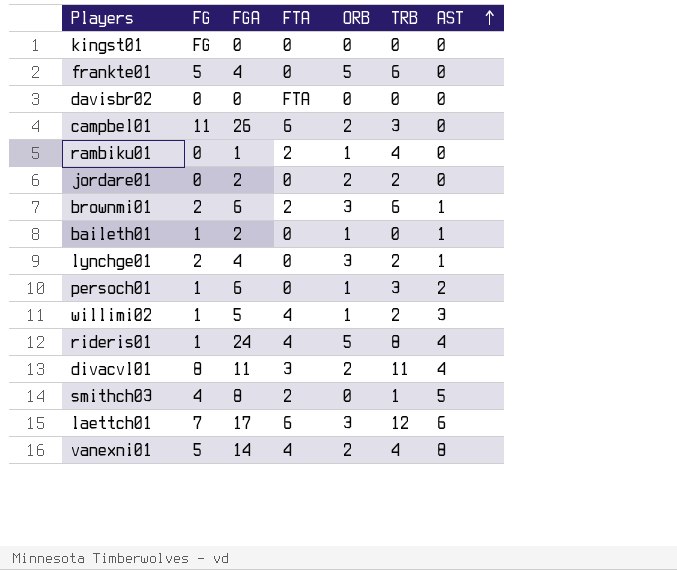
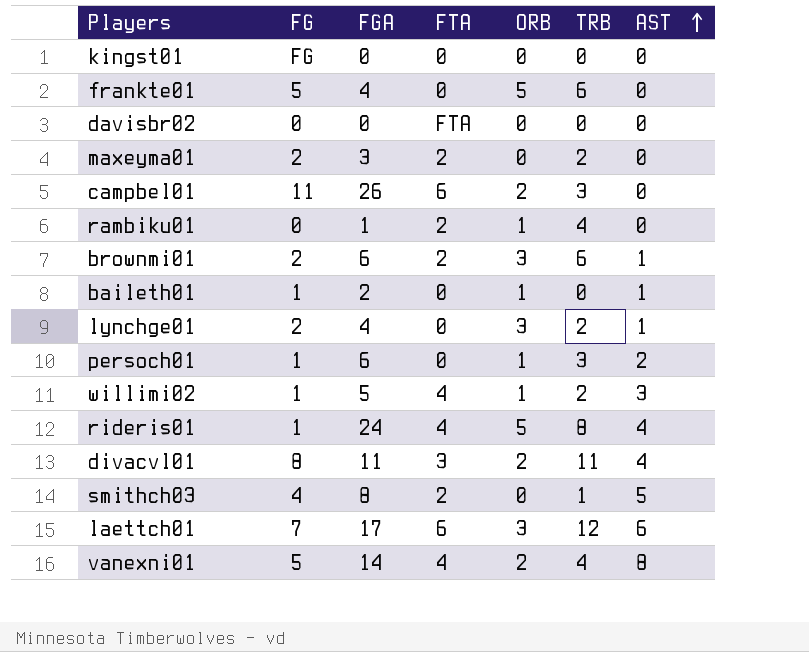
row jordare01: 0 | 2 | 0 | 2 | 2 | 0 -> none
row maxeyma01: none -> 2 | 3 | 2 | 0 | 2 | 0

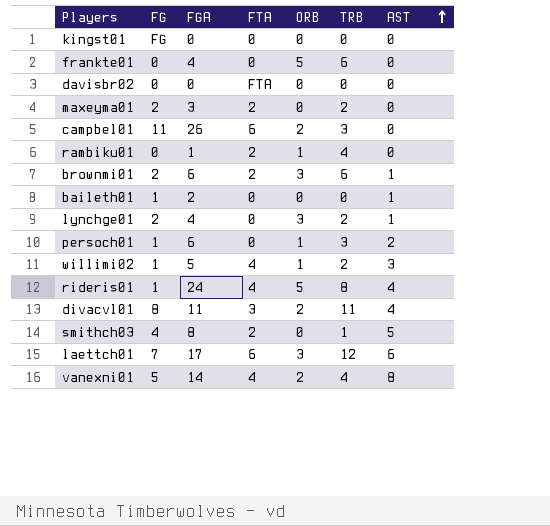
frankte01 | FG: 5 -> 0
baileth01 | ORB: 1 -> 0

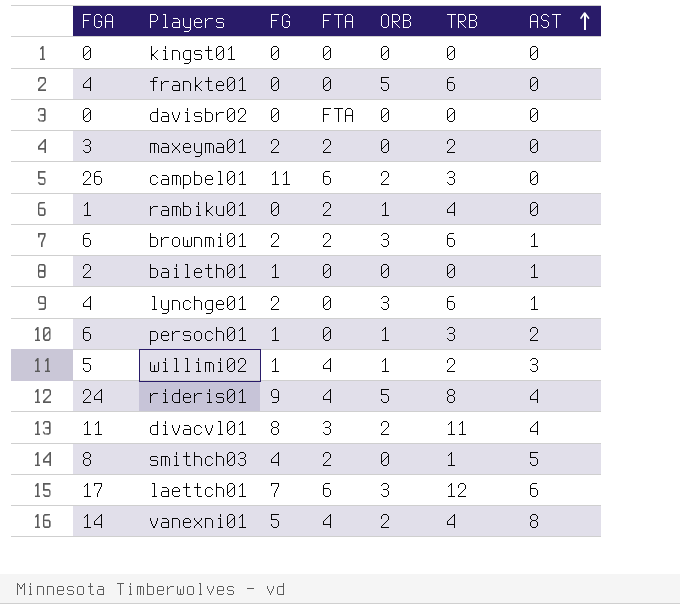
column FGA | position: 3 -> 1
kingst01 | FG: FG -> 0
lynchge01 | TRB: 2 -> 6
rideris01 | FG: 1 -> 9

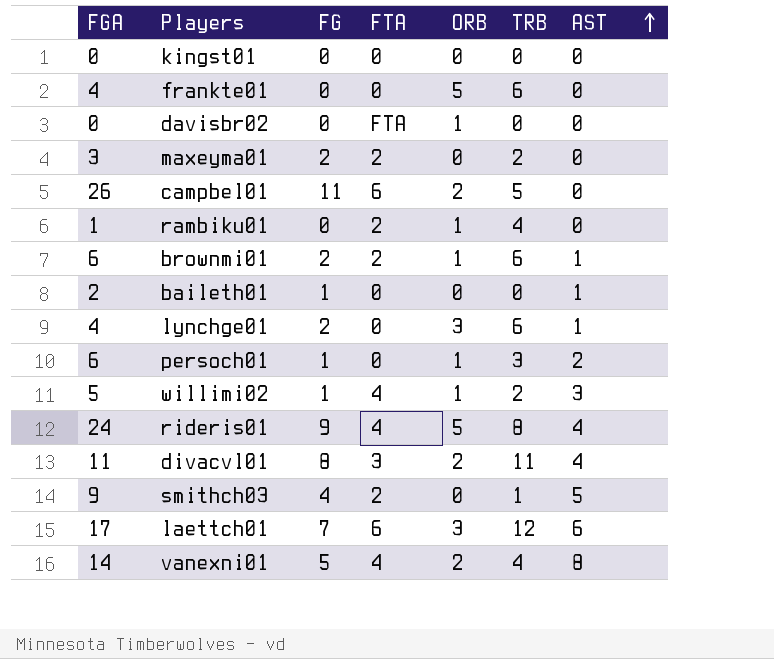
davisbr02 | ORB: 0 -> 1
campbel01 | TRB: 3 -> 5
brownmi01 | ORB: 3 -> 1
smithch03 | FGA: 8 -> 9

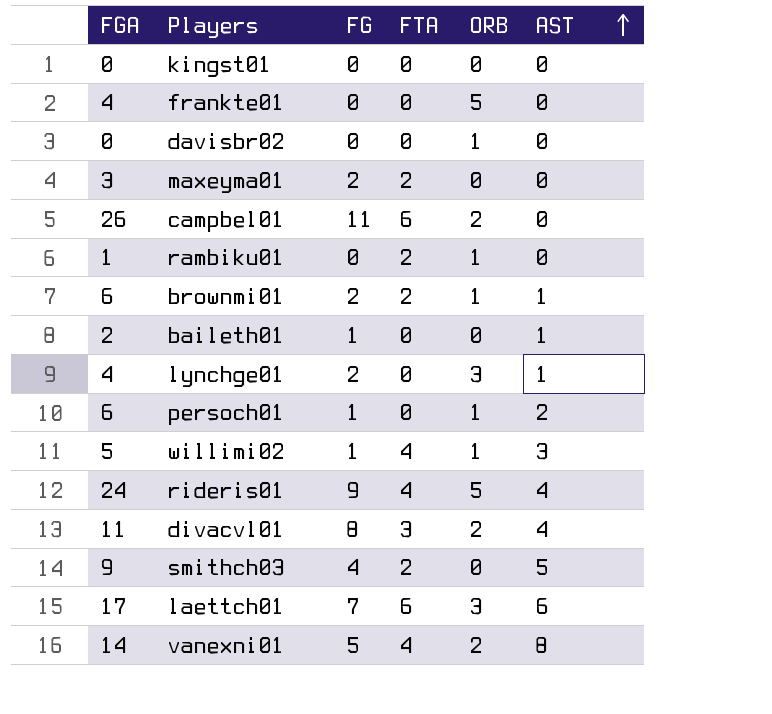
column TRB | position: 6 -> none
davisbr02 | FTA: FTA -> 0

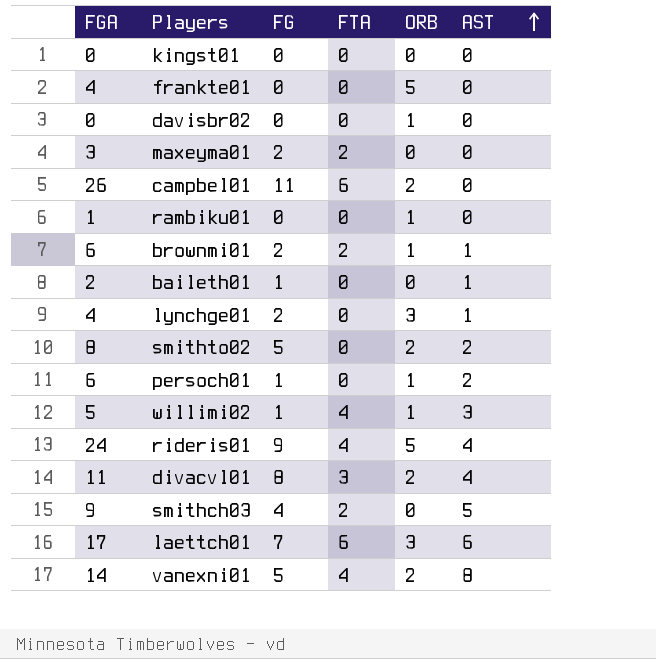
rambiku01 | FTA: 2 -> 0
row smithto02: none -> 8 | 5 | 0 | 2 | 2

